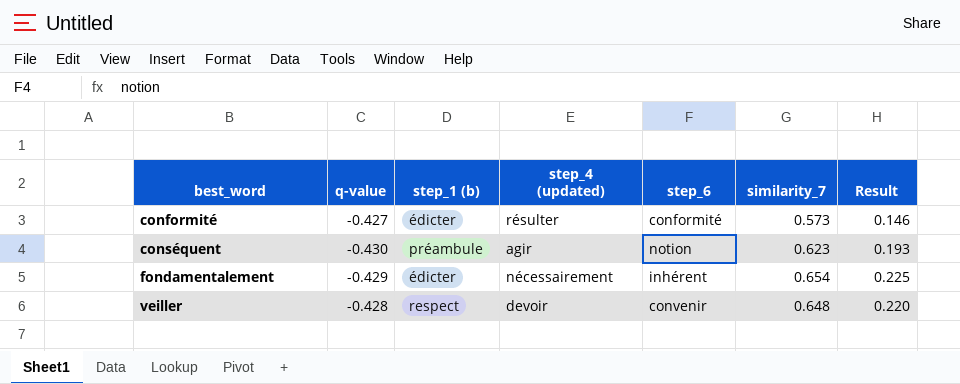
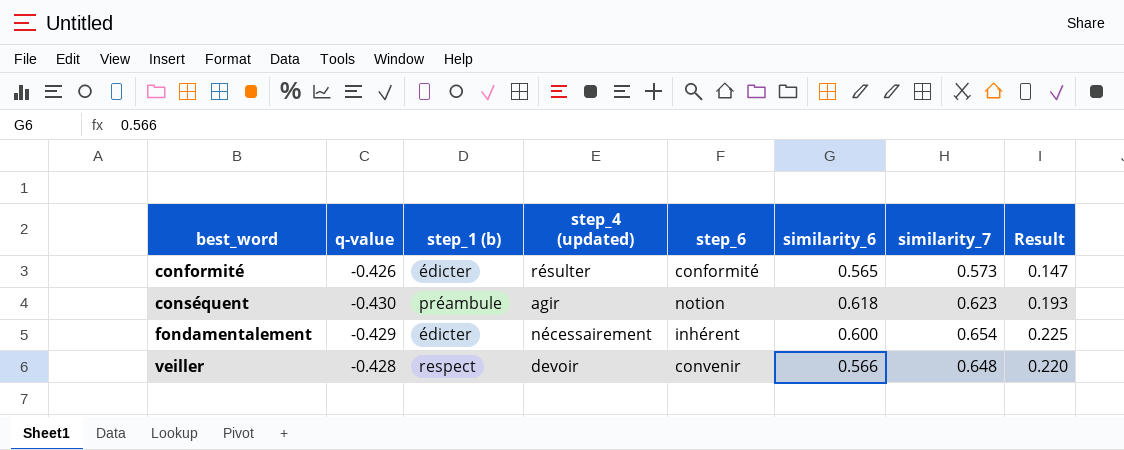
column similarity_6 | position: none -> 6
conformité | q-value: -0.427 -> -0.426
conformité | Result: 0.146 -> 0.147

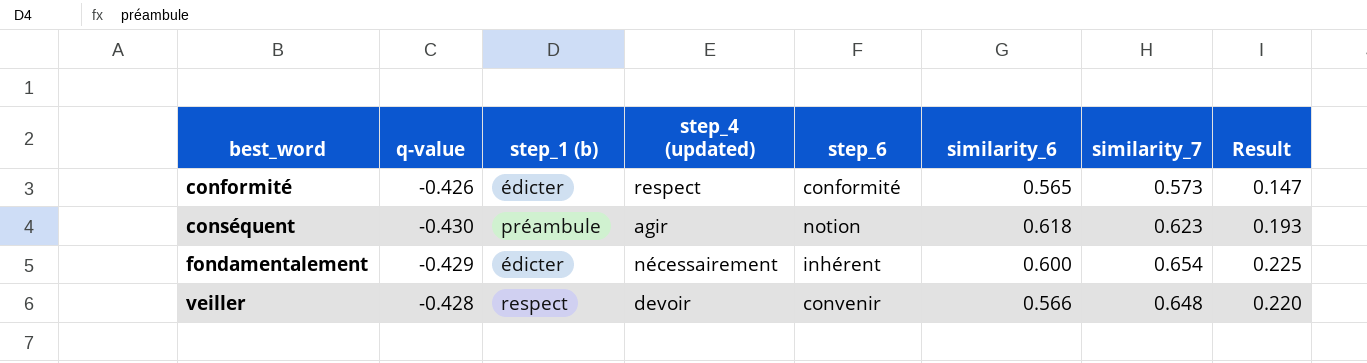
conformité | step_4 (updated): résulter -> respect

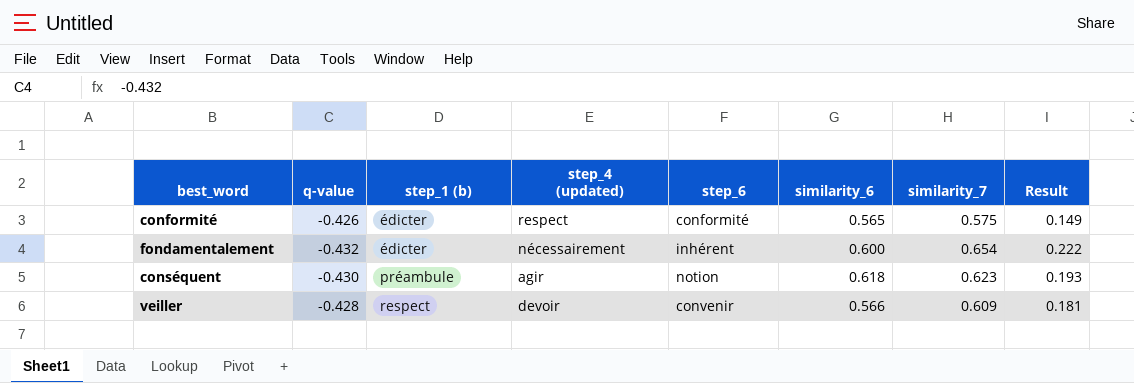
row order: best_word ascending -> step_1 (b) ascending
conformité | similarity_7: 0.573 -> 0.575
conformité | Result: 0.147 -> 0.149
fondamentalement | q-value: -0.429 -> -0.432
fondamentalement | Result: 0.225 -> 0.222
veiller | similarity_7: 0.648 -> 0.609
veiller | Result: 0.220 -> 0.181

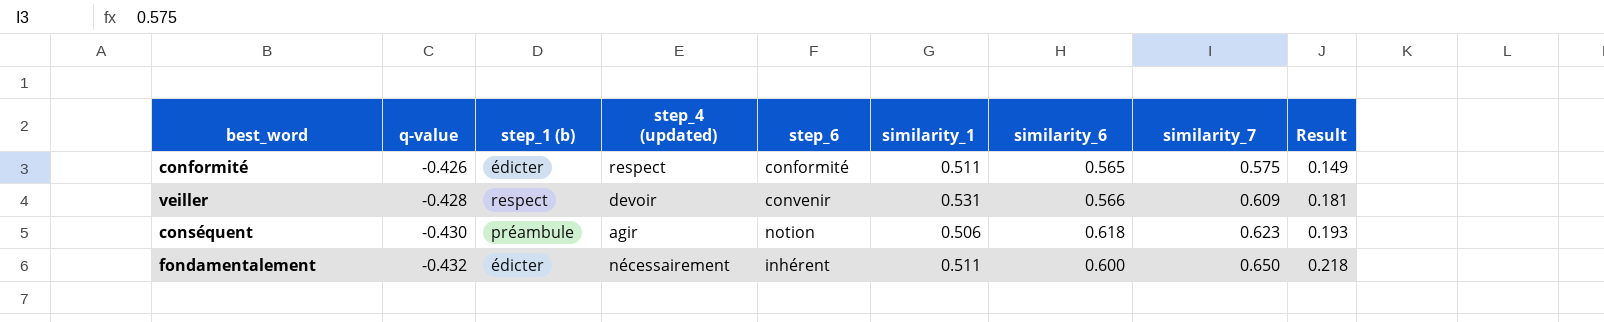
row order: step_1 (b) ascending -> q-value descending
column similarity_1 | position: none -> 6
fondamentalement | similarity_7: 0.654 -> 0.650
fondamentalement | Result: 0.222 -> 0.218

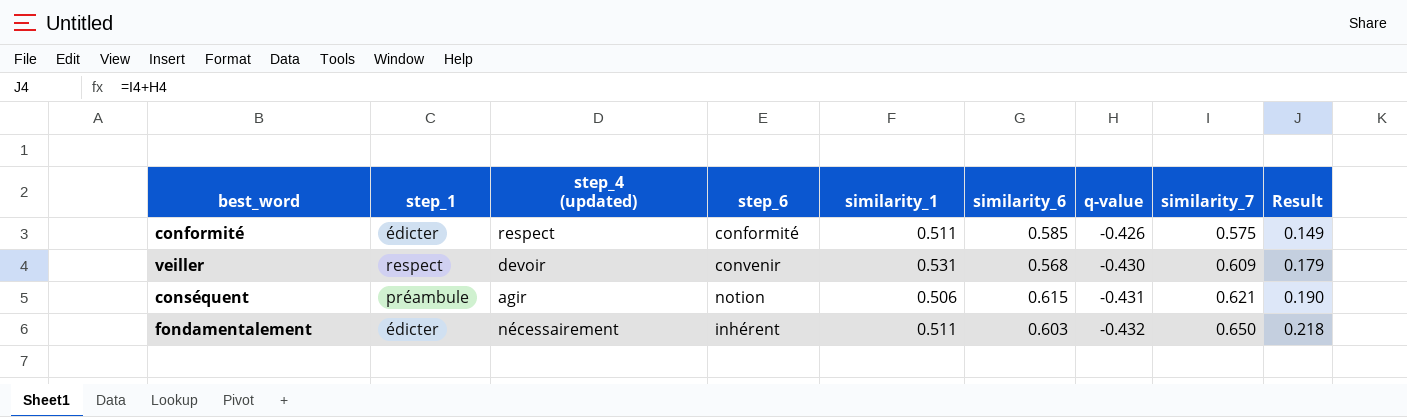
column name: step_1 (b) -> step_1
column q-value | position: 2 -> 7
conformité | similarity_6: 0.565 -> 0.585
veiller | similarity_6: 0.566 -> 0.568
veiller | q-value: -0.428 -> -0.430
veiller | Result: 0.181 -> 0.179
conséquent | similarity_6: 0.618 -> 0.615
conséquent | q-value: -0.430 -> -0.431
conséquent | similarity_7: 0.623 -> 0.621
conséquent | Result: 0.193 -> 0.190
fondamentalement | similarity_6: 0.600 -> 0.603

